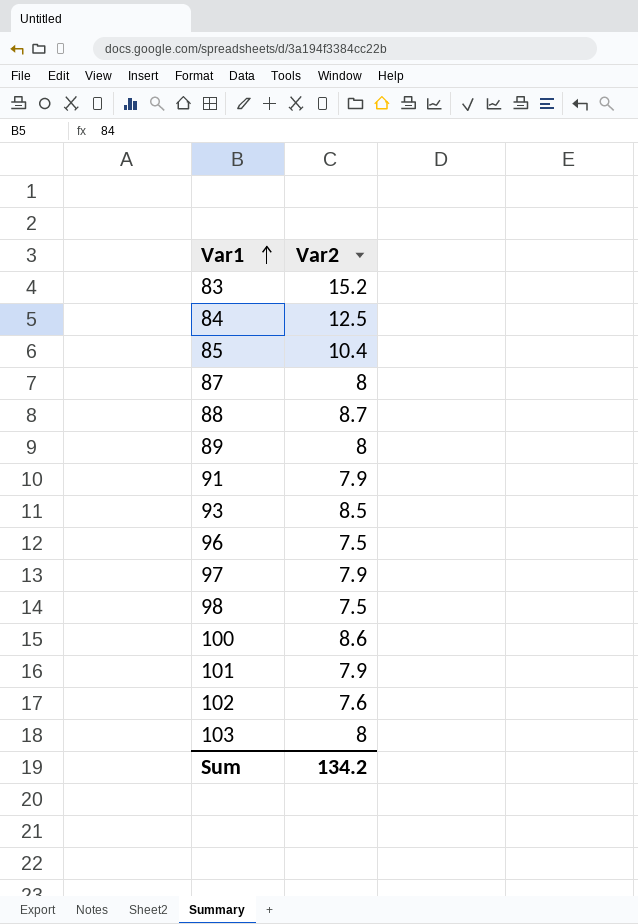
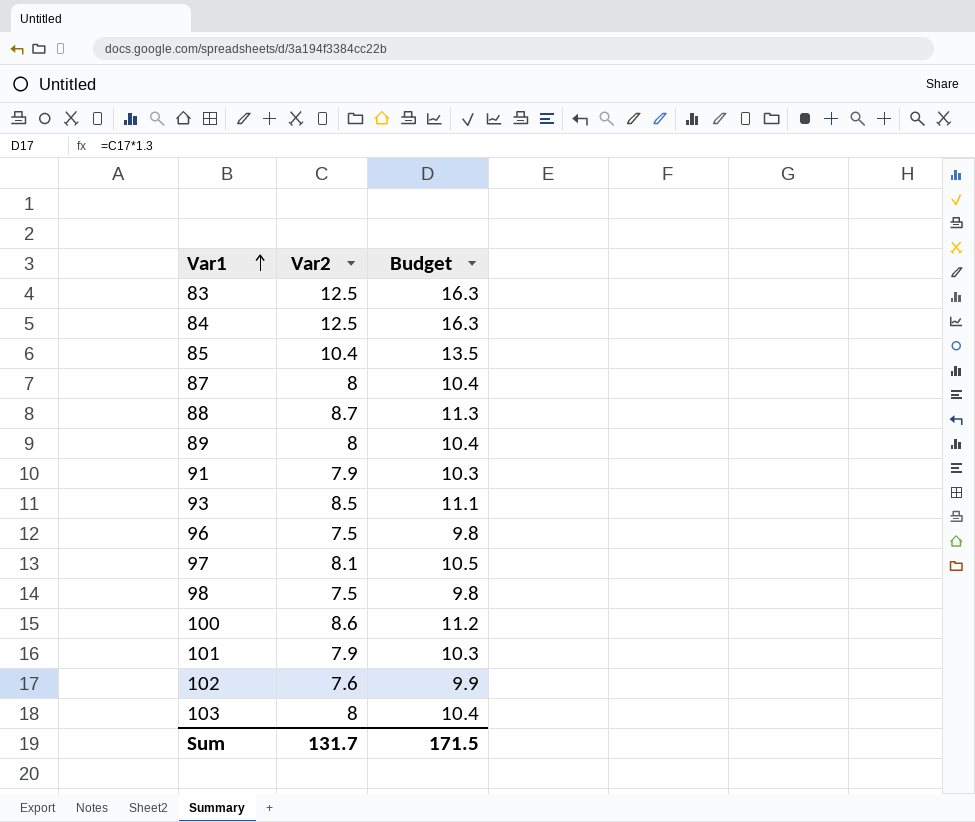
column Budget | formula: none -> [Var2] * 1.3
83 | Var2: 15.2 -> 12.5
97 | Var2: 7.9 -> 8.1
Sum | Var2: 134.2 -> 131.7

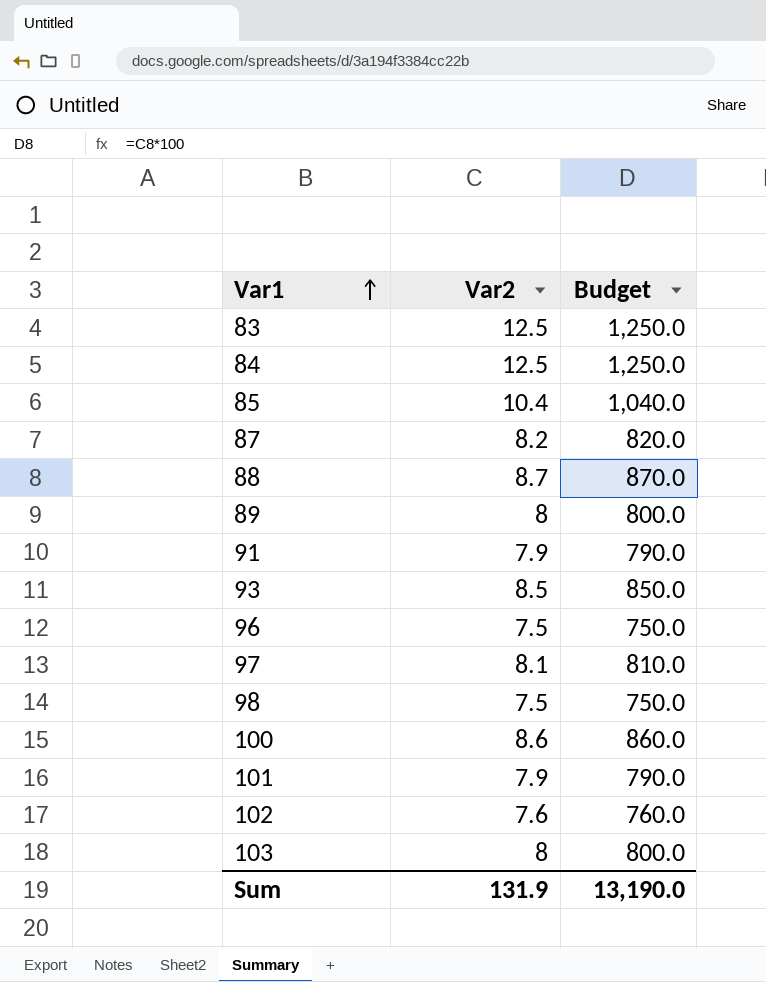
column Budget | formula: [Var2] * 1.3 -> [Var2] * 100
87 | Var2: 8 -> 8.2
Sum | Var2: 131.7 -> 131.9
Sum | Budget: 171.5 -> 13,190.0

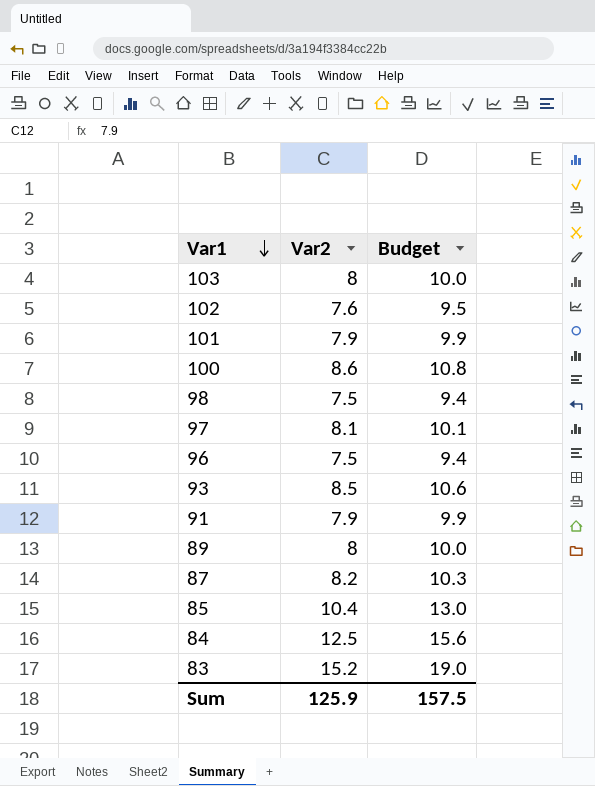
row order: Var1 ascending -> Var1 descending
column Budget | formula: [Var2] * 100 -> [Var2] * 1.25
row 88: 8.7 | 870.0 -> none
83 | Var2: 12.5 -> 15.2
Sum | Var2: 131.9 -> 125.9
Sum | Budget: 13,190.0 -> 157.5

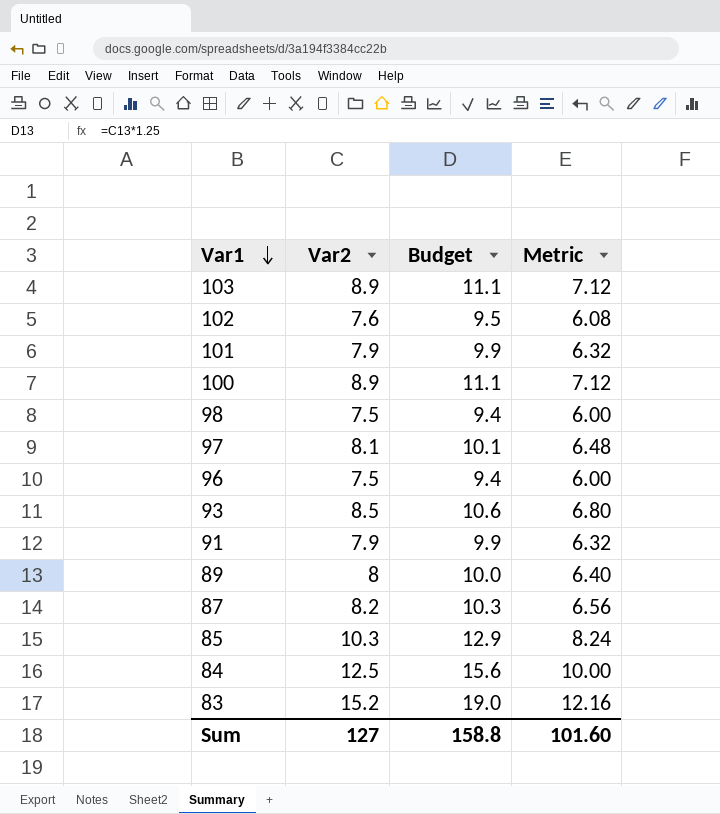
column Metric | formula: none -> [Var2] * 0.8
103 | Var2: 8 -> 8.9
103 | Budget: 10.0 -> 11.1
100 | Var2: 8.6 -> 8.9
100 | Budget: 10.8 -> 11.1
85 | Var2: 10.4 -> 10.3
85 | Budget: 13.0 -> 12.9
Sum | Var2: 125.9 -> 127
Sum | Budget: 157.5 -> 158.8

